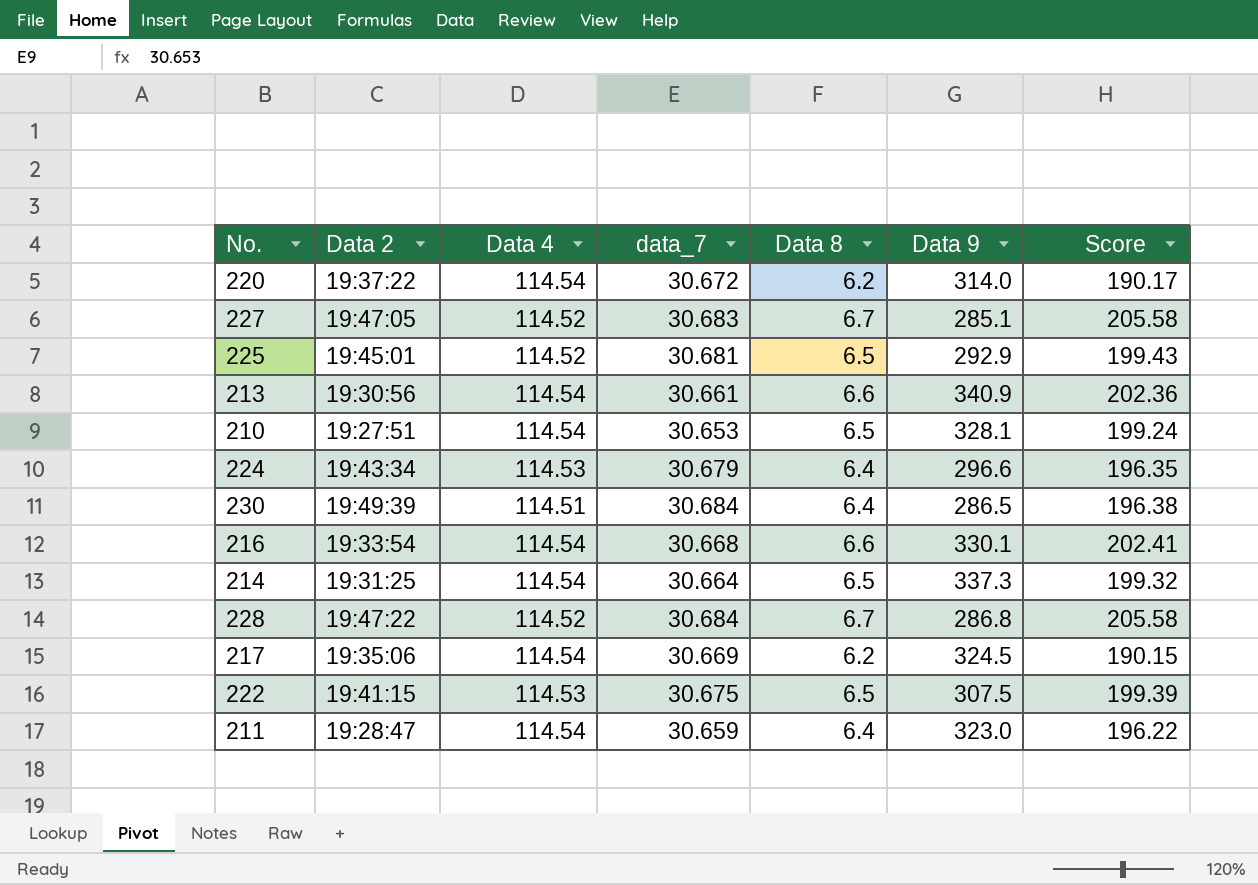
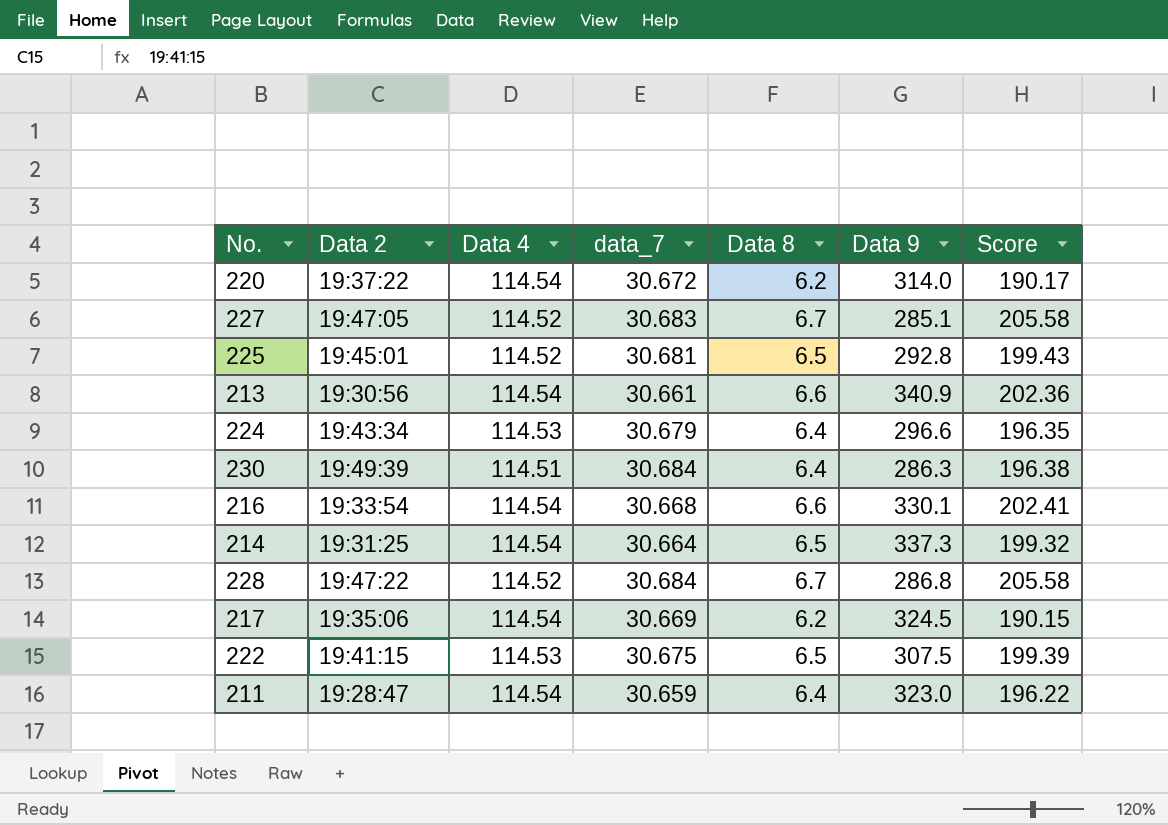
row 210: 19:27:51 | 114.54 | 30.653 | 6.5 | 328.1 | 199.24 -> none
225 | Data 9: 292.9 -> 292.8
230 | Data 9: 286.5 -> 286.3

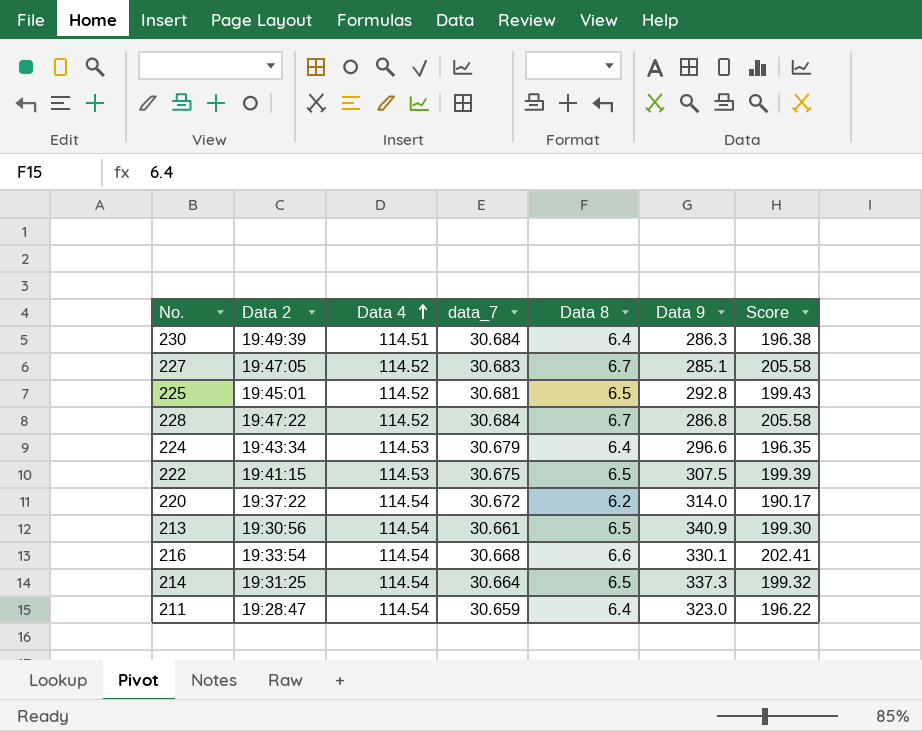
row order: none -> Data 4 ascending
row 217: 19:35:06 | 114.54 | 30.669 | 6.2 | 324.5 | 190.15 -> none
213 | Data 8: 6.6 -> 6.5
213 | Score: 202.36 -> 199.30

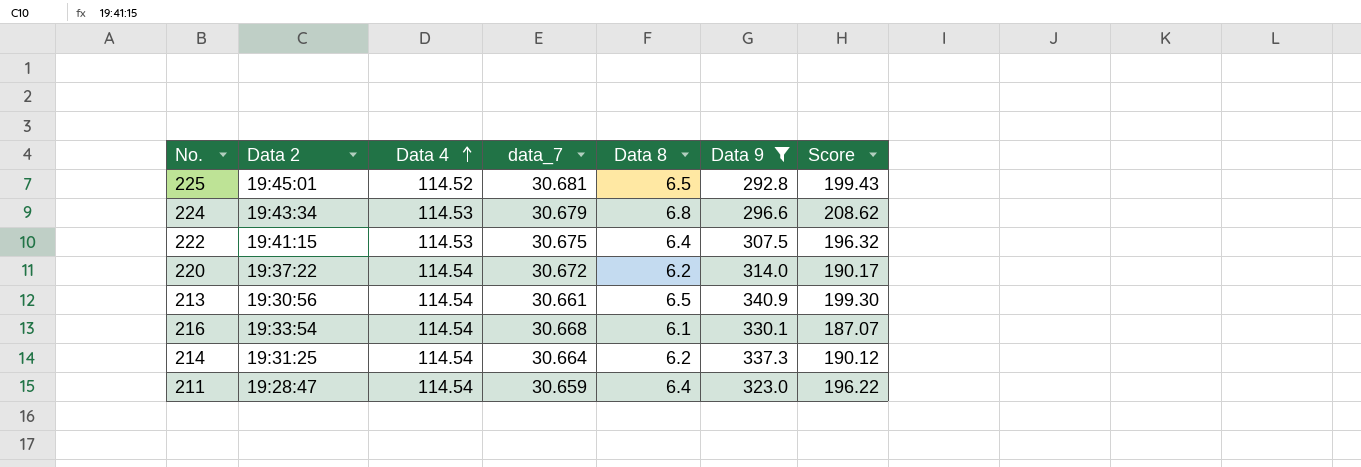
filter: none -> Data 9 >= 292.8
224 | Data 8: 6.4 -> 6.8
224 | Score: 196.35 -> 208.62
222 | Data 8: 6.5 -> 6.4
222 | Score: 199.39 -> 196.32
216 | Data 8: 6.6 -> 6.1
216 | Score: 202.41 -> 187.07
214 | Data 8: 6.5 -> 6.2
214 | Score: 199.32 -> 190.12

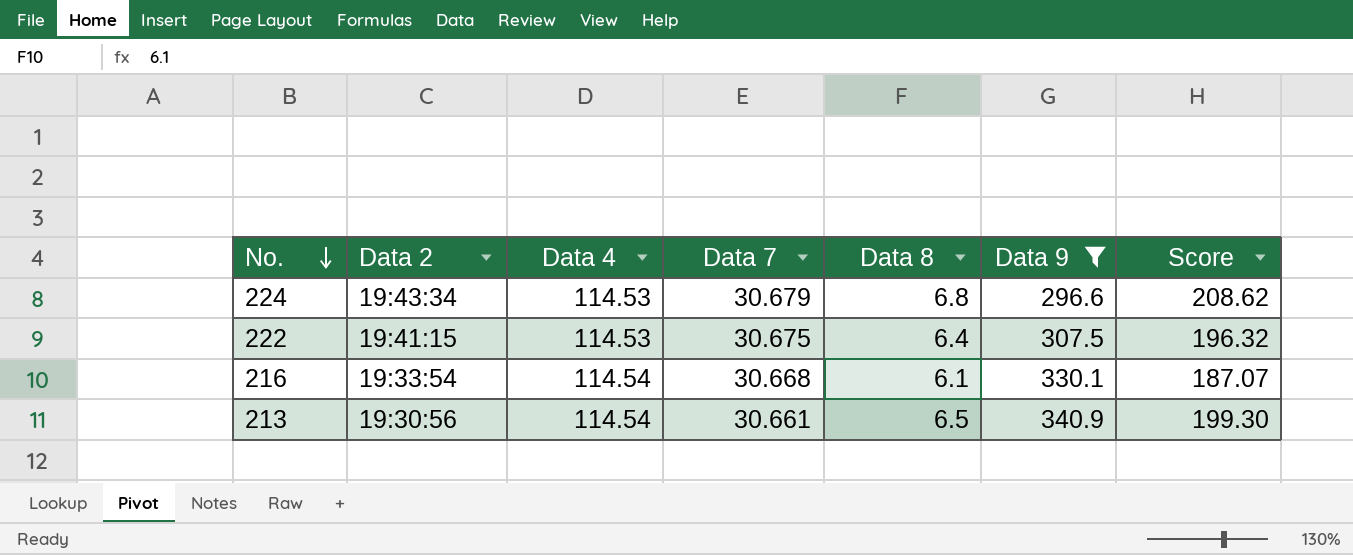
row order: Data 4 ascending -> No. descending
column name: data_7 -> Data 7
row 225: 19:45:01 | 114.52 | 30.681 | 6.5 | 292.8 | 199.43 -> none
row 220: 19:37:22 | 114.54 | 30.672 | 6.2 | 314.0 | 190.17 -> none
row 214: 19:31:25 | 114.54 | 30.664 | 6.2 | 337.3 | 190.12 -> none
row 211: 19:28:47 | 114.54 | 30.659 | 6.4 | 323.0 | 196.22 -> none

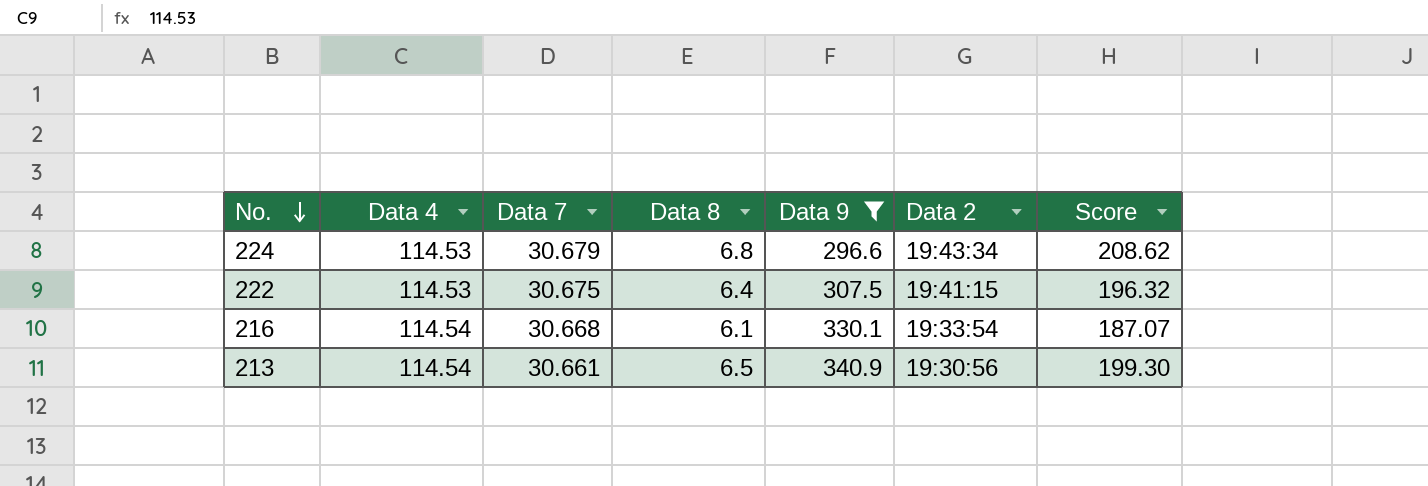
column Data 2 | position: 2 -> 6

